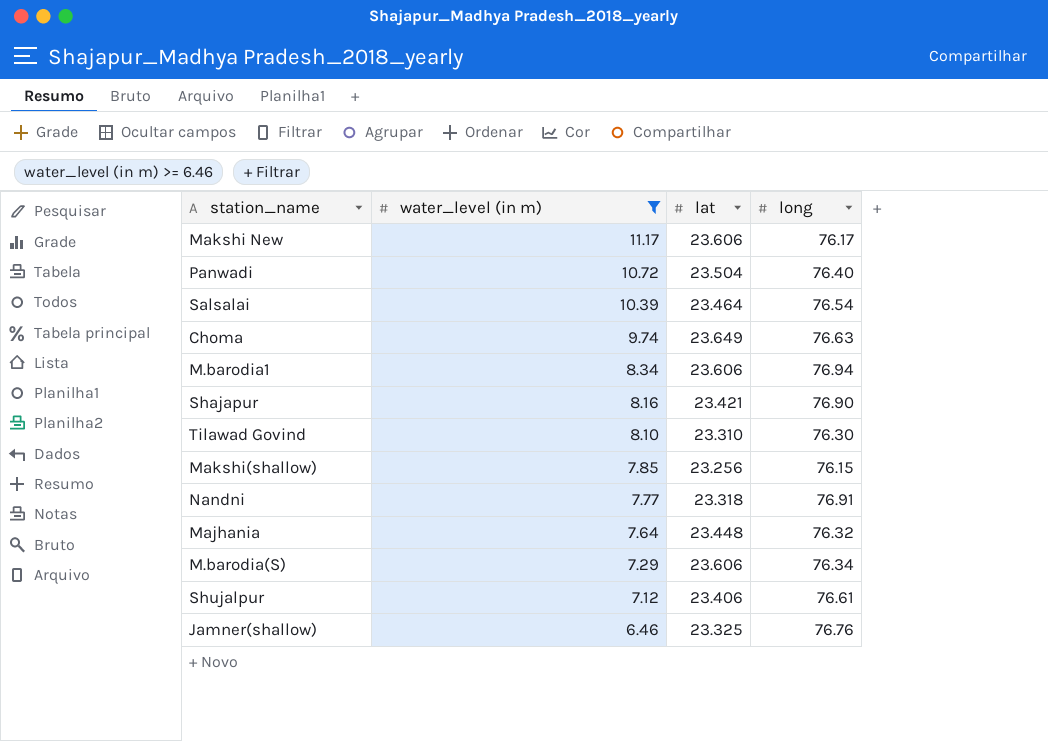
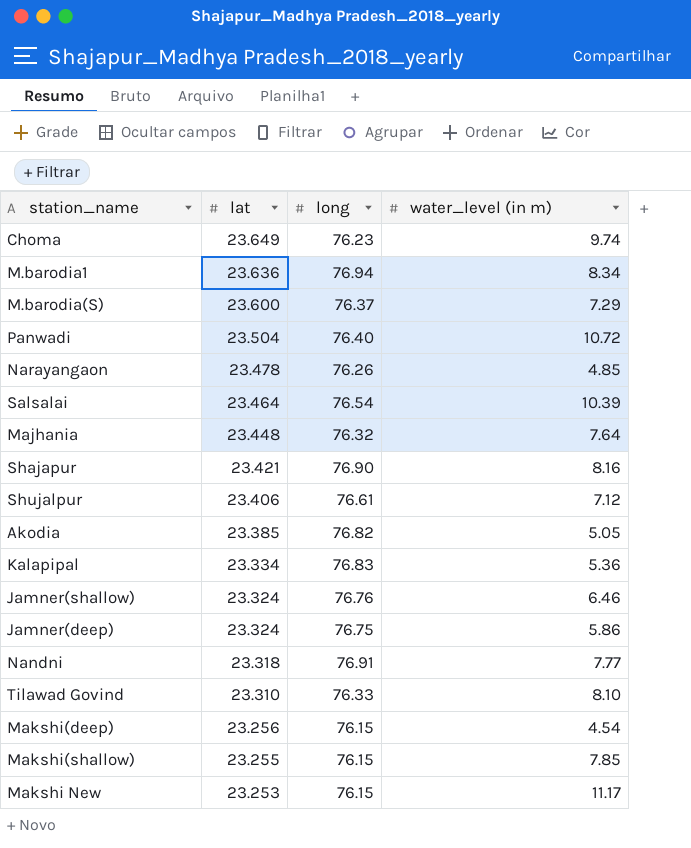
filter: water_level (in m) >= 6.46 -> none
row order: water_level (in m) descending -> lat descending
column water_level (in m) | position: 2 -> 4
Choma | long: 76.63 -> 76.23
M.barodia1 | lat: 23.606 -> 23.636
M.barodia(S) | lat: 23.606 -> 23.600
M.barodia(S) | long: 76.34 -> 76.37
Jamner(shallow) | lat: 23.325 -> 23.324
Tilawad Govind | long: 76.30 -> 76.33
Makshi(shallow) | lat: 23.256 -> 23.255
Makshi New | lat: 23.606 -> 23.253
Makshi New | long: 76.17 -> 76.15

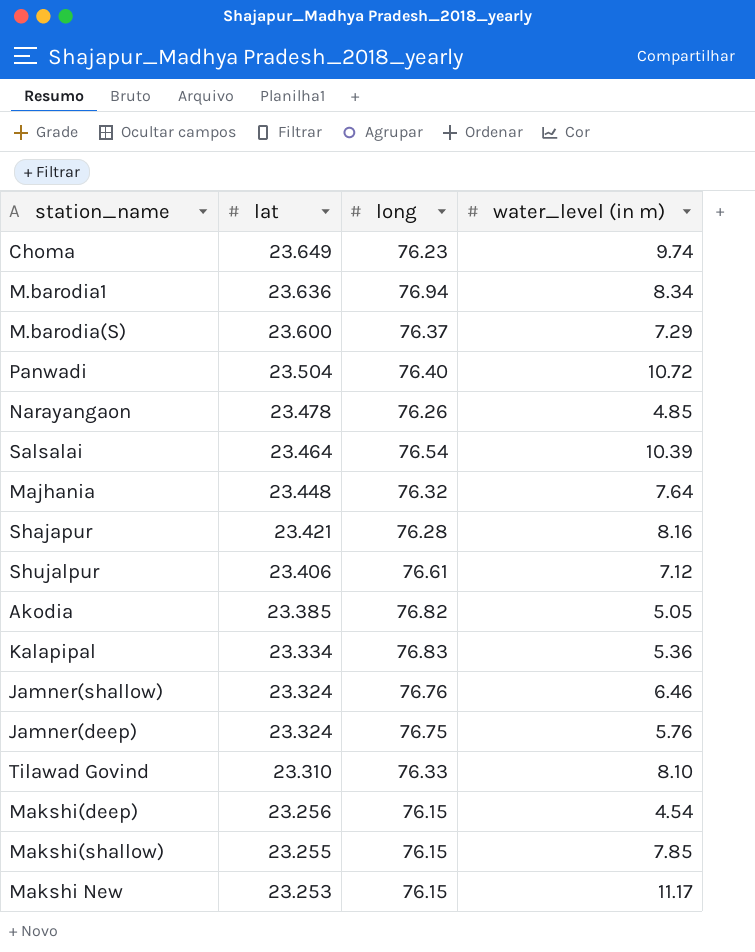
row Nandni: 23.318 | 76.91 | 7.77 -> none
Shajapur | long: 76.90 -> 76.28
Jamner(deep) | water_level (in m): 5.86 -> 5.76

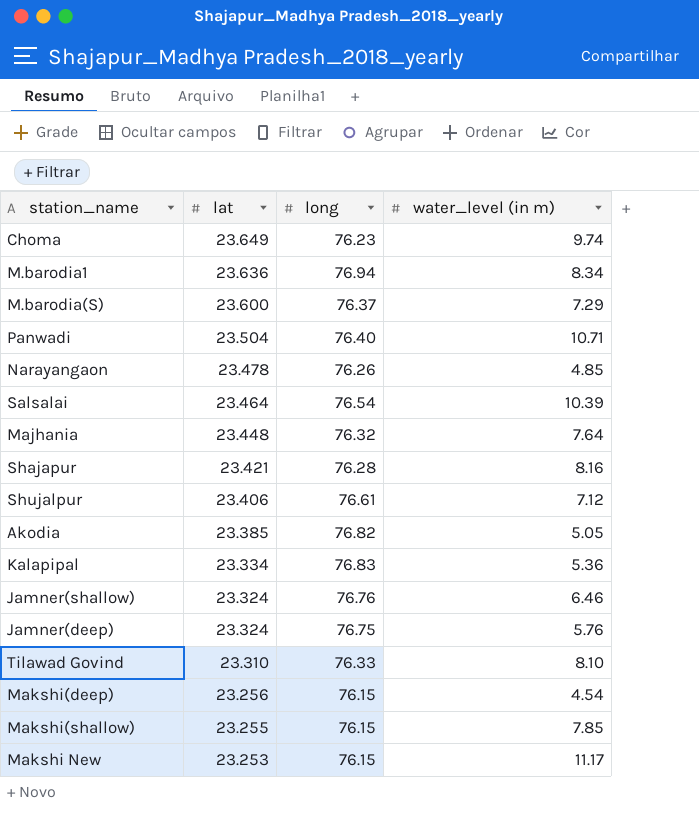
Panwadi | water_level (in m): 10.72 -> 10.71

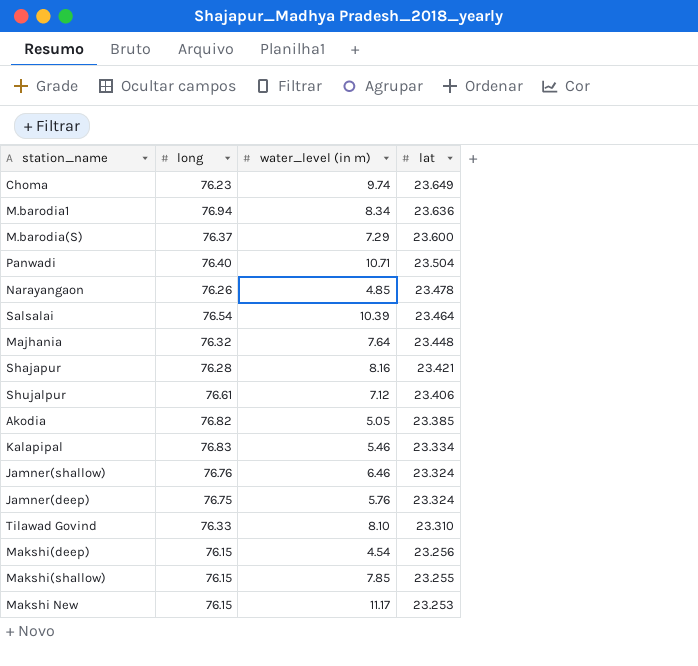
column lat | position: 2 -> 4
Kalapipal | water_level (in m): 5.36 -> 5.46

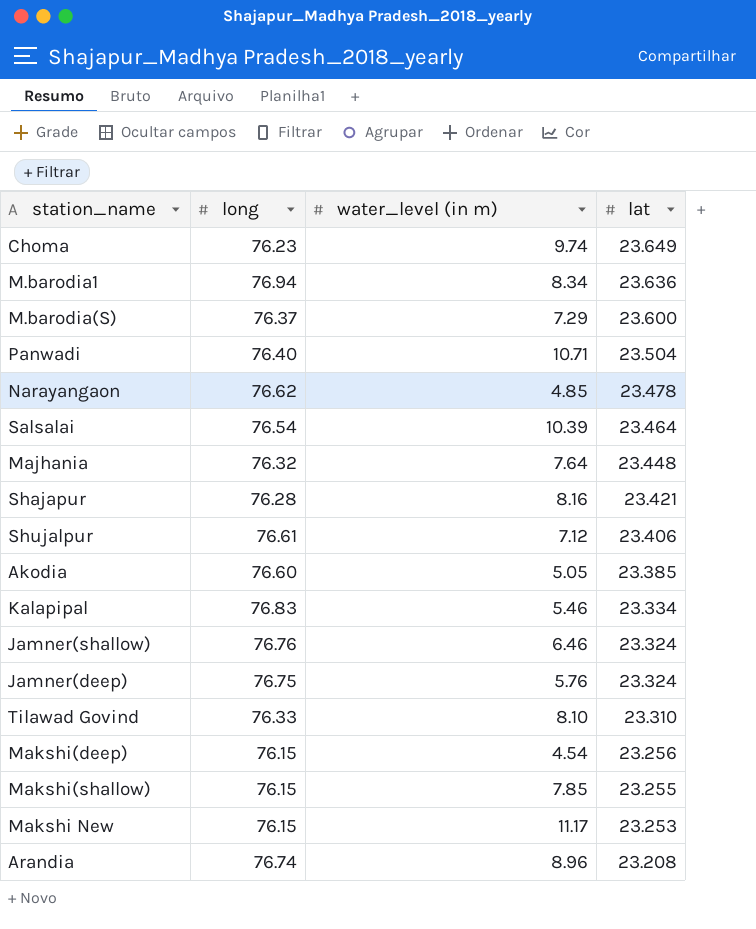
Narayangaon | long: 76.26 -> 76.62
Akodia | long: 76.82 -> 76.60
row Arandia: none -> 76.74 | 8.96 | 23.208

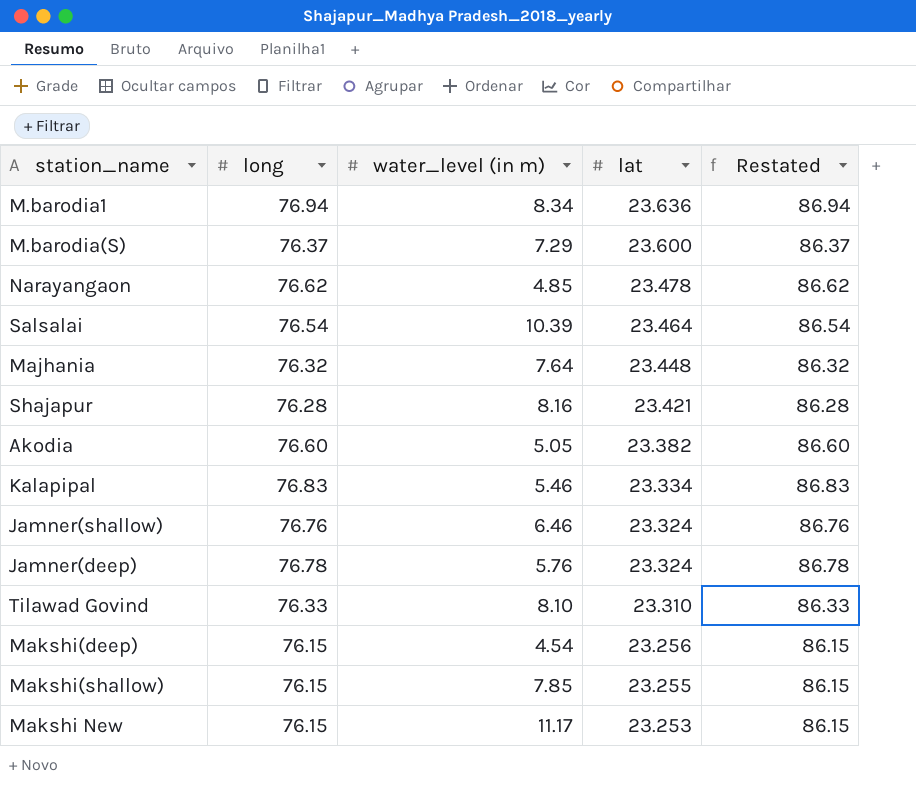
column Restated | formula: none -> [long] + 10
row Choma: 76.23 | 9.74 | 23.649 -> none
row Panwadi: 76.40 | 10.71 | 23.504 -> none
row Shujalpur: 76.61 | 7.12 | 23.406 -> none
row Arandia: 76.74 | 8.96 | 23.208 -> none
Akodia | lat: 23.385 -> 23.382
Jamner(deep) | long: 76.75 -> 76.78

